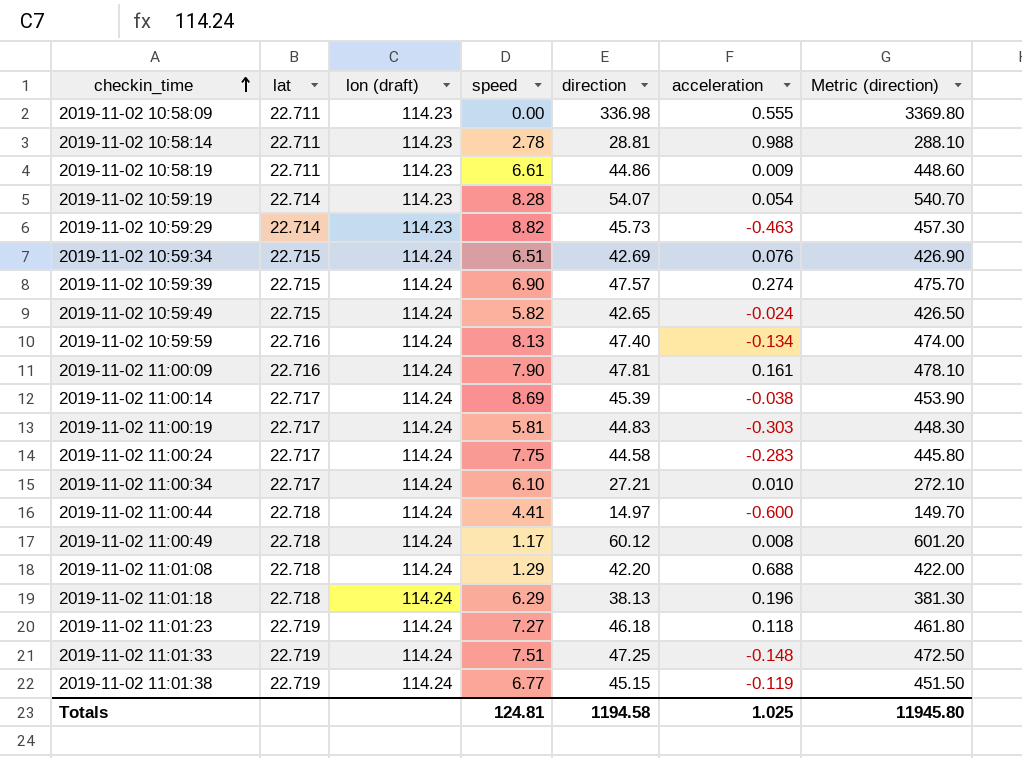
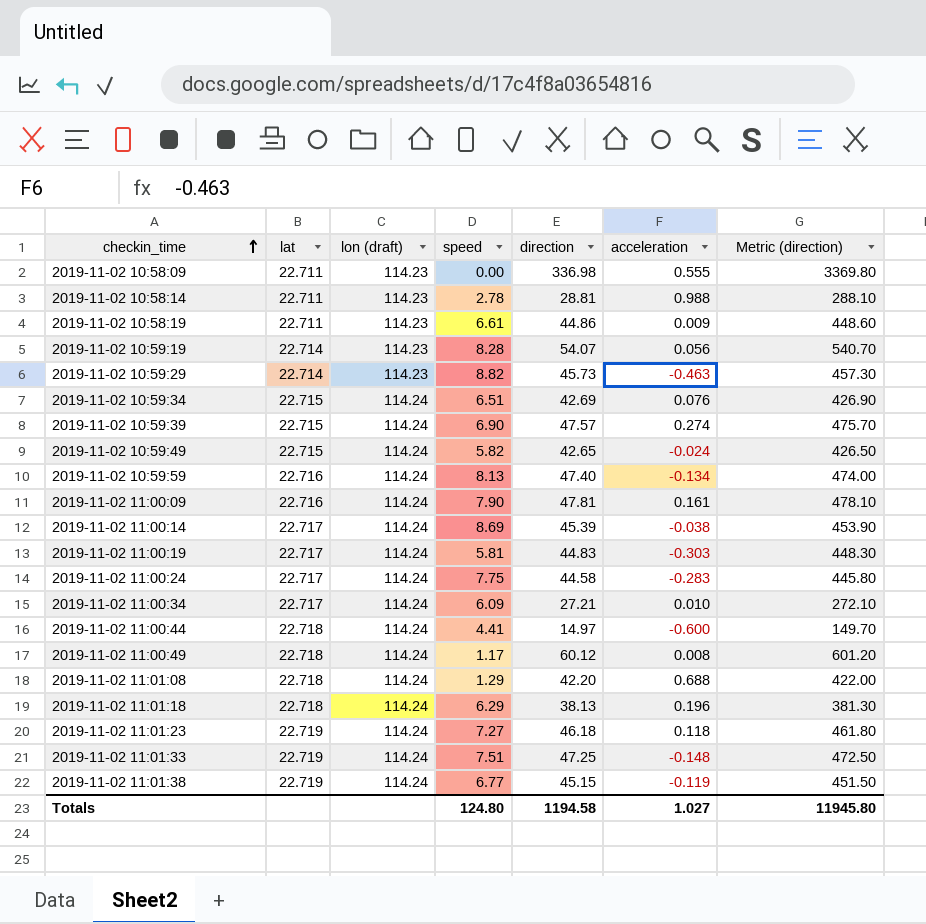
2019-11-02 10:59:19 | acceleration: 0.054 -> 0.056
2019-11-02 11:00:34 | speed: 6.10 -> 6.09
Totals | speed: 124.81 -> 124.80
Totals | acceleration: 1.025 -> 1.027

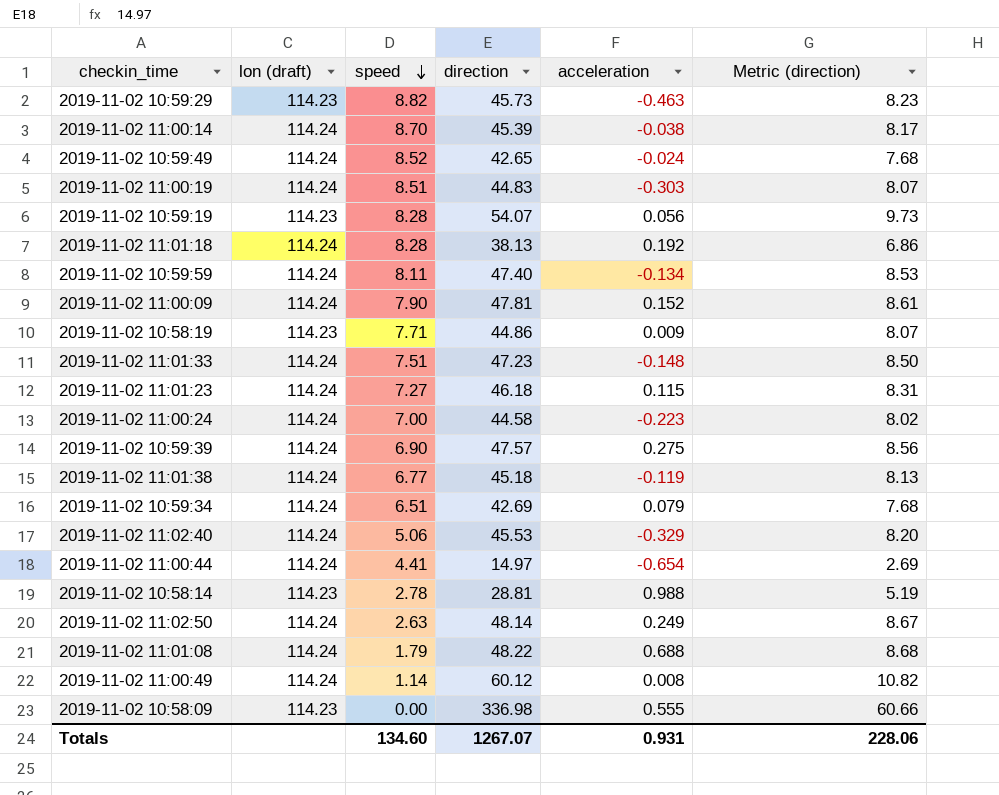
row order: checkin_time ascending -> speed descending
column lat | position: 2 -> none
column Metric (direction) | formula: [direction] * 10 -> [direction] * 0.18
row 2019-11-02 11:00:34: 22.717 | 114.24 | 6.09 | 27.21 | 0.010 | 272.10 -> none
2019-11-02 11:00:14 | speed: 8.69 -> 8.70
2019-11-02 10:59:49 | speed: 5.82 -> 8.52
2019-11-02 11:00:19 | speed: 5.81 -> 8.51
2019-11-02 11:01:18 | speed: 6.29 -> 8.28
2019-11-02 11:01:18 | acceleration: 0.196 -> 0.192
2019-11-02 10:59:59 | speed: 8.13 -> 8.11
2019-11-02 11:00:09 | acceleration: 0.161 -> 0.152
2019-11-02 10:58:19 | speed: 6.61 -> 7.71
2019-11-02 11:01:33 | direction: 47.25 -> 47.23
2019-11-02 11:01:23 | acceleration: 0.118 -> 0.115
2019-11-02 11:00:24 | speed: 7.75 -> 7.00
2019-11-02 11:00:24 | acceleration: -0.283 -> -0.223
2019-11-02 10:59:39 | acceleration: 0.274 -> 0.275
2019-11-02 11:01:38 | direction: 45.15 -> 45.18
2019-11-02 10:59:34 | acceleration: 0.076 -> 0.079
row 2019-11-02 11:02:40: none -> 114.24 | 5.06 | 45.53 | -0.329 | 8.20
2019-11-02 11:00:44 | acceleration: -0.600 -> -0.654
row 2019-11-02 11:02:50: none -> 114.24 | 2.63 | 48.14 | 0.249 | 8.67
2019-11-02 11:01:08 | speed: 1.29 -> 1.79
2019-11-02 11:01:08 | direction: 42.20 -> 48.22
2019-11-02 11:00:49 | speed: 1.17 -> 1.14
Totals | speed: 124.80 -> 134.60
Totals | direction: 1194.58 -> 1267.07
Totals | acceleration: 1.027 -> 0.931
Totals | Metric (direction): 11945.80 -> 228.06

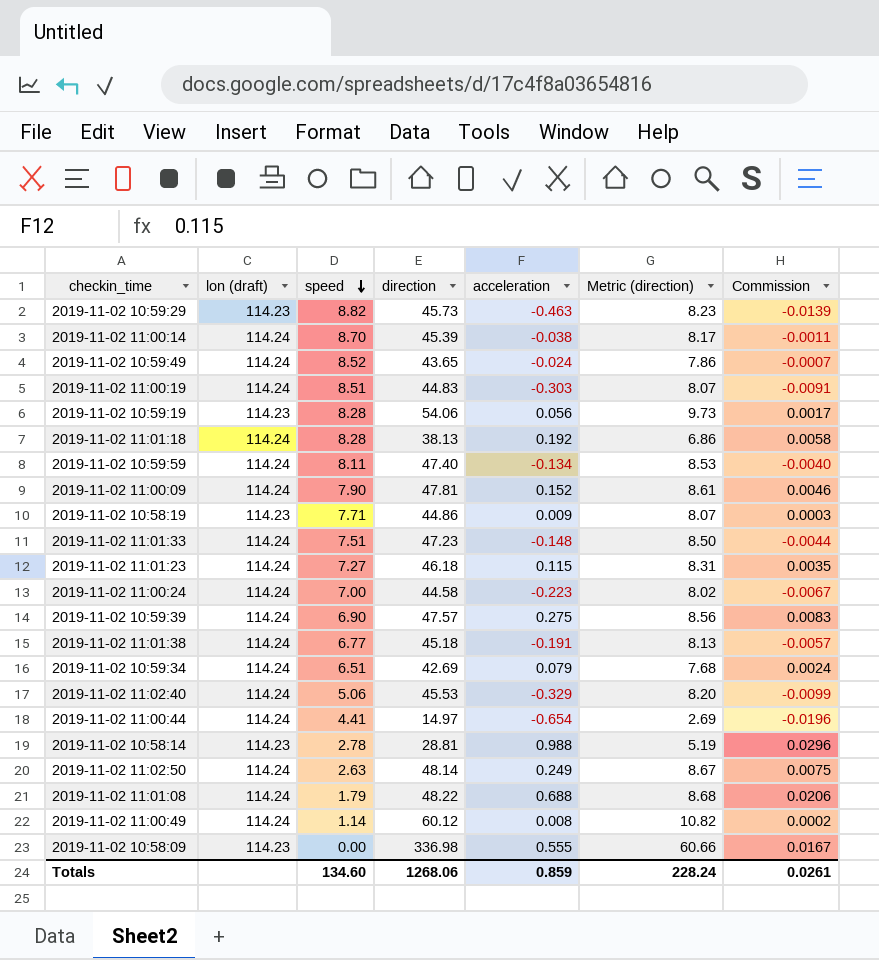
column Commission | formula: none -> [acceleration] * 0.03
2019-11-02 10:59:49 | direction: 42.65 -> 43.65
2019-11-02 10:59:49 | Metric (direction): 7.68 -> 7.86
2019-11-02 10:59:19 | direction: 54.07 -> 54.06
2019-11-02 11:01:38 | acceleration: -0.119 -> -0.191
Totals | direction: 1267.07 -> 1268.06
Totals | acceleration: 0.931 -> 0.859
Totals | Metric (direction): 228.06 -> 228.24

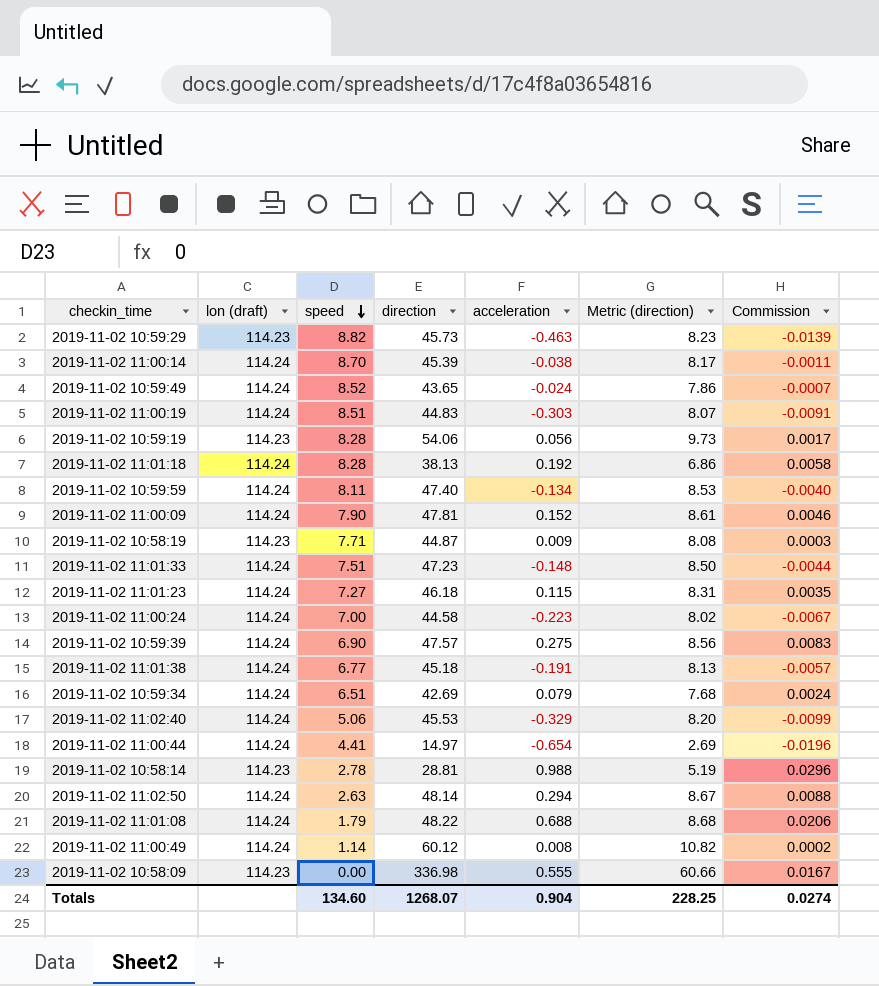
2019-11-02 10:58:19 | direction: 44.86 -> 44.87
2019-11-02 10:58:19 | Metric (direction): 8.07 -> 8.08
2019-11-02 11:02:50 | acceleration: 0.249 -> 0.294
2019-11-02 11:02:50 | Commission: 0.0075 -> 0.0088
Totals | direction: 1268.06 -> 1268.07
Totals | acceleration: 0.859 -> 0.904
Totals | Metric (direction): 228.24 -> 228.25
Totals | Commission: 0.0261 -> 0.0274

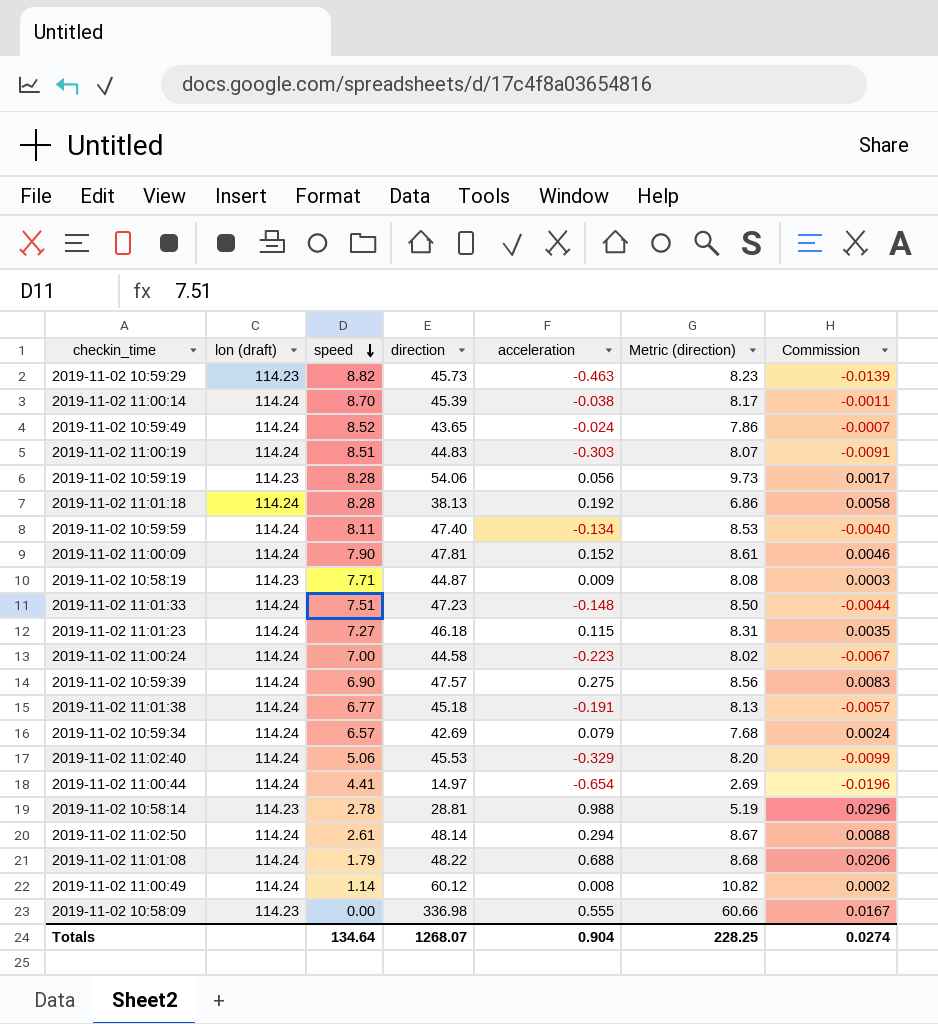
2019-11-02 10:59:34 | speed: 6.51 -> 6.57
2019-11-02 11:02:50 | speed: 2.63 -> 2.61
Totals | speed: 134.60 -> 134.64

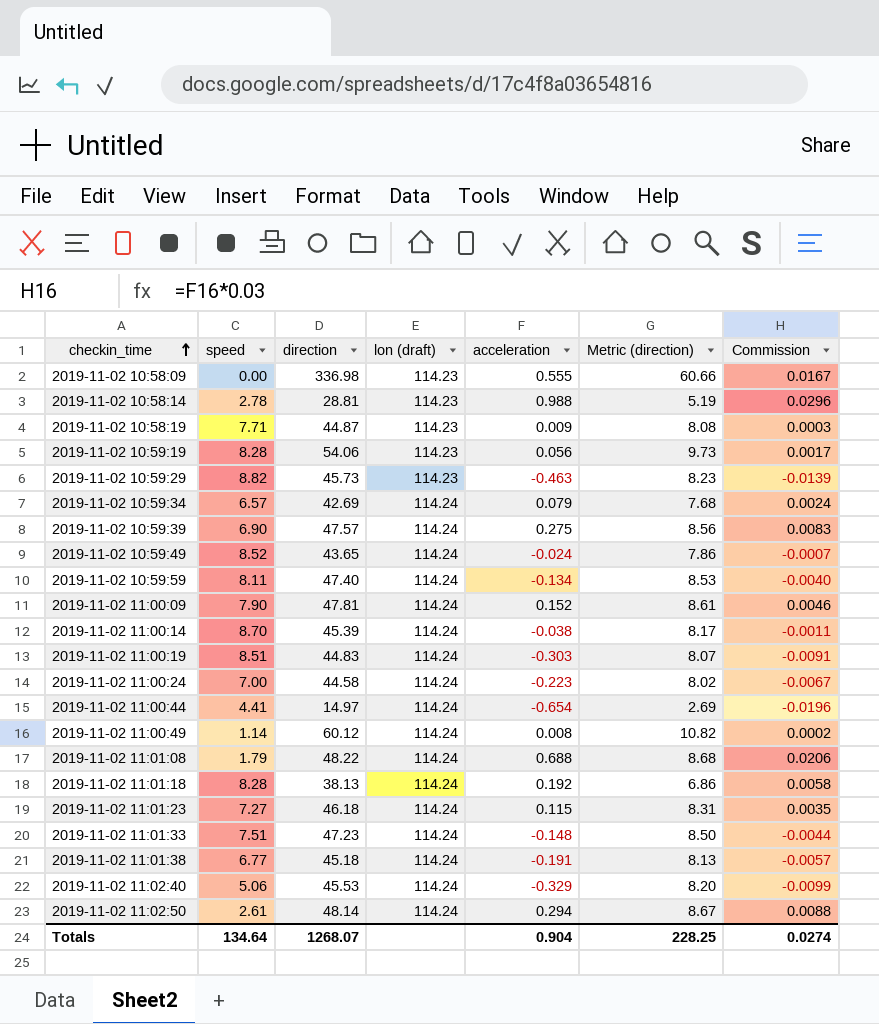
row order: speed descending -> checkin_time ascending
column lon (draft) | position: 2 -> 4

